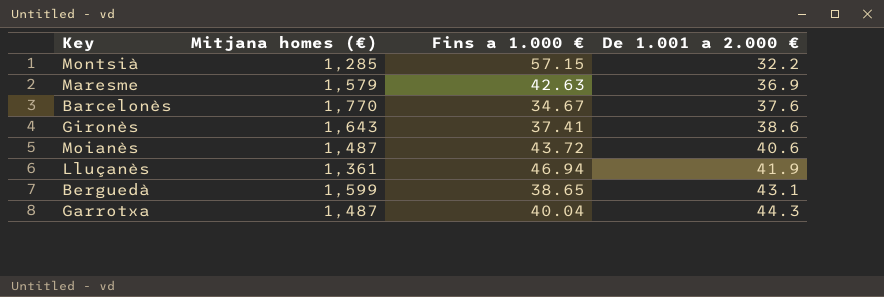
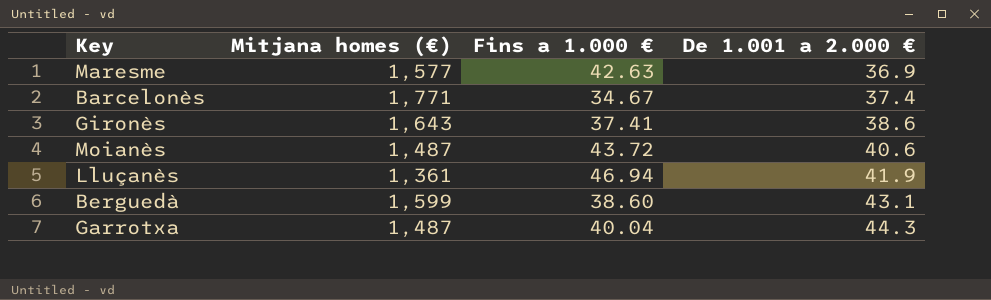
row Montsià: 1,285 | 57.15 | 32.2 -> none
Maresme | Mitjana homes (€): 1,579 -> 1,577
Barcelonès | Mitjana homes (€): 1,770 -> 1,771
Barcelonès | De 1.001 a 2.000 €: 37.6 -> 37.4
Berguedà | Fins a 1.000 €: 38.65 -> 38.60

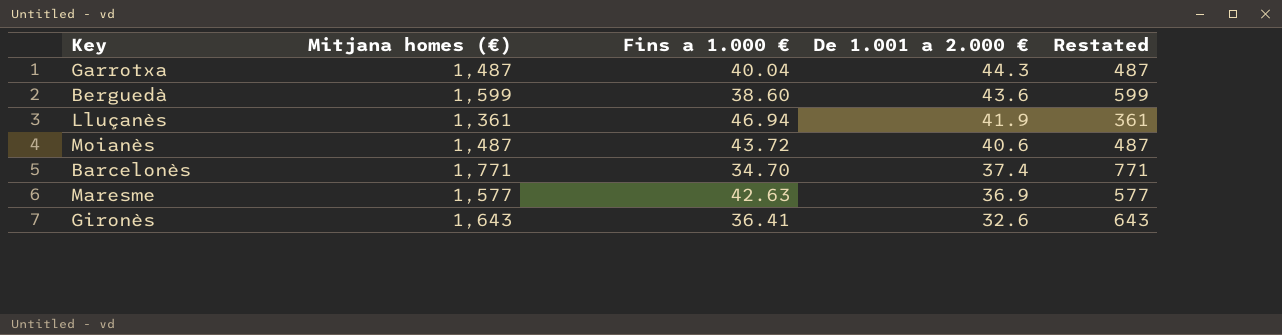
row order: De 1.001 a 2.000 € ascending -> De 1.001 a 2.000 € descending
column Restated | formula: none -> [Mitjana homes (€)] - 1000
Berguedà | De 1.001 a 2.000 €: 43.1 -> 43.6
Barcelonès | Fins a 1.000 €: 34.67 -> 34.70
Gironès | Fins a 1.000 €: 37.41 -> 36.41
Gironès | De 1.001 a 2.000 €: 38.6 -> 32.6

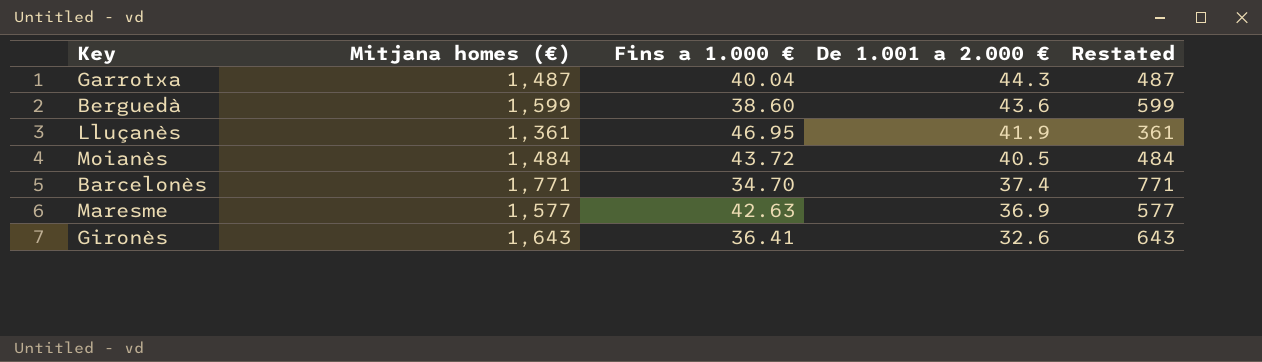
Lluçanès | Fins a 1.000 €: 46.94 -> 46.95
Moianès | Mitjana homes (€): 1,487 -> 1,484
Moianès | De 1.001 a 2.000 €: 40.6 -> 40.5
Moianès | Restated: 487 -> 484

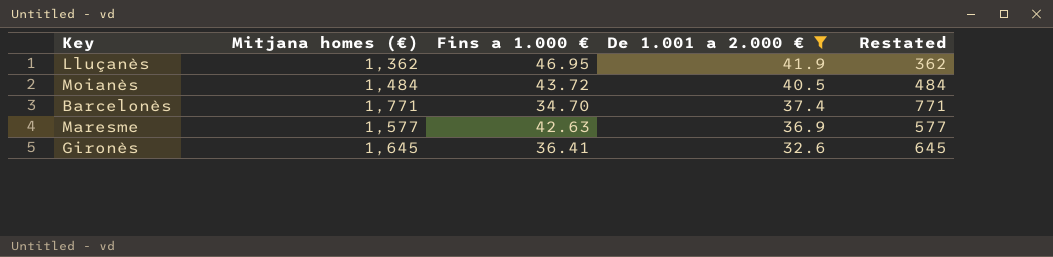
filter: none -> De 1.001 a 2.000 € <= 41.9
Lluçanès | Mitjana homes (€): 1,361 -> 1,362
Lluçanès | Restated: 361 -> 362
Gironès | Mitjana homes (€): 1,643 -> 1,645
Gironès | Restated: 643 -> 645

